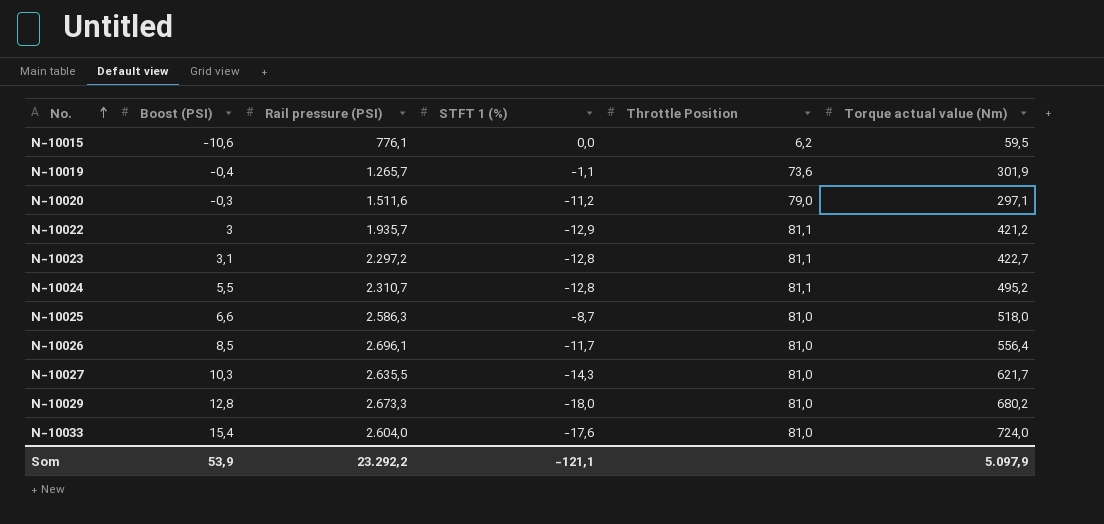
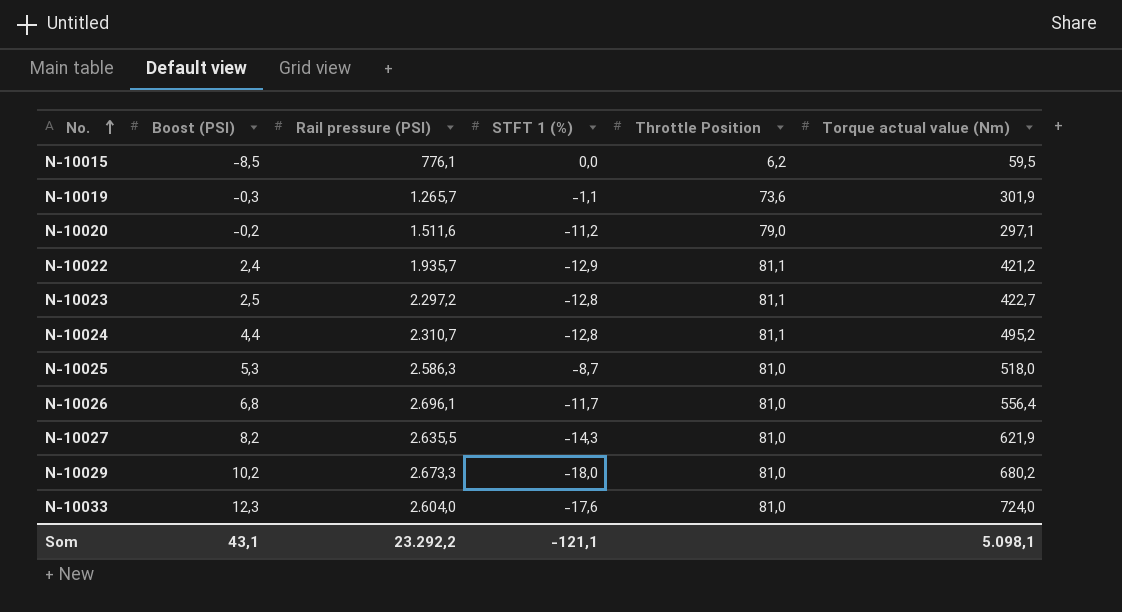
N-10015 | Boost (PSI): -10,6 -> -8,5
N-10019 | Boost (PSI): -0,4 -> -0,3
N-10020 | Boost (PSI): -0,3 -> -0,2
N-10022 | Boost (PSI): 3 -> 2,4
N-10023 | Boost (PSI): 3,1 -> 2,5
N-10024 | Boost (PSI): 5,5 -> 4,4
N-10025 | Boost (PSI): 6,6 -> 5,3
N-10026 | Boost (PSI): 8,5 -> 6,8
N-10027 | Boost (PSI): 10,3 -> 8,2
N-10027 | Torque actual value (Nm): 621,7 -> 621,9
N-10029 | Boost (PSI): 12,8 -> 10,2
N-10033 | Boost (PSI): 15,4 -> 12,3
Som | Boost (PSI): 53,9 -> 43,1
Som | Torque actual value (Nm): 5.097,9 -> 5.098,1

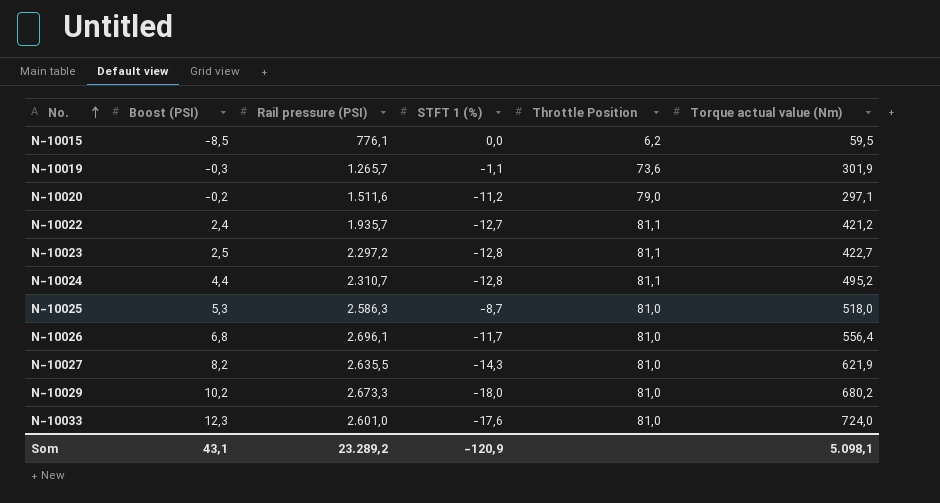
N-10022 | STFT 1 (%): -12,9 -> -12,7
N-10033 | Rail pressure (PSI): 2.604,0 -> 2.601,0
Som | Rail pressure (PSI): 23.292,2 -> 23.289,2
Som | STFT 1 (%): -121,1 -> -120,9

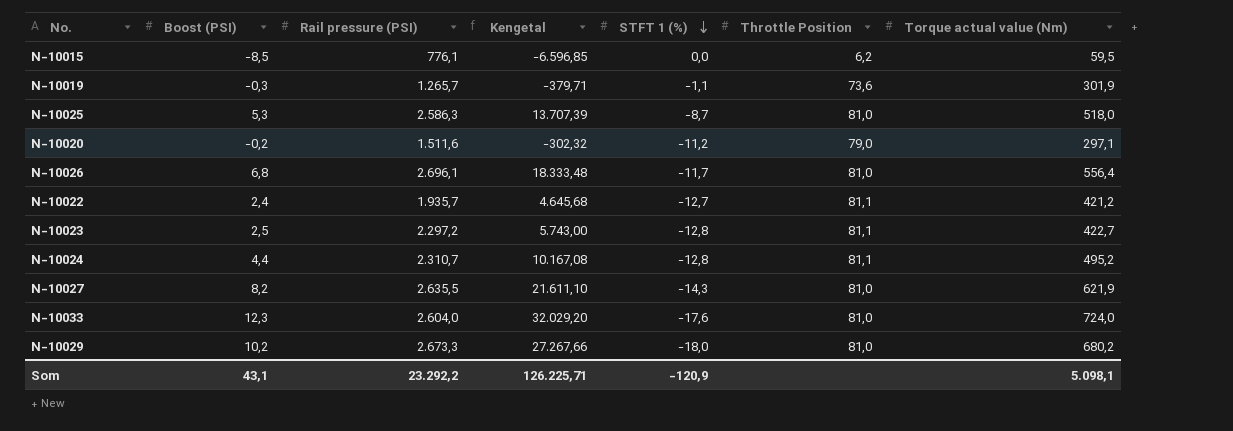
row order: No. ascending -> STFT 1 (%) descending
column Kengetal | formula: none -> [Boost (PSI)] * [Rail pressure (PSI)]
N-10033 | Rail pressure (PSI): 2.601,0 -> 2.604,0
Som | Rail pressure (PSI): 23.289,2 -> 23.292,2

